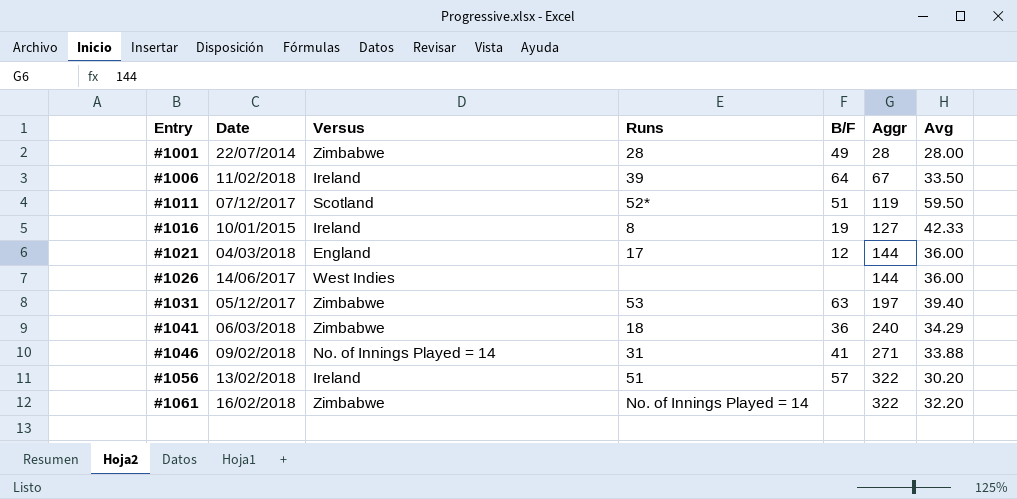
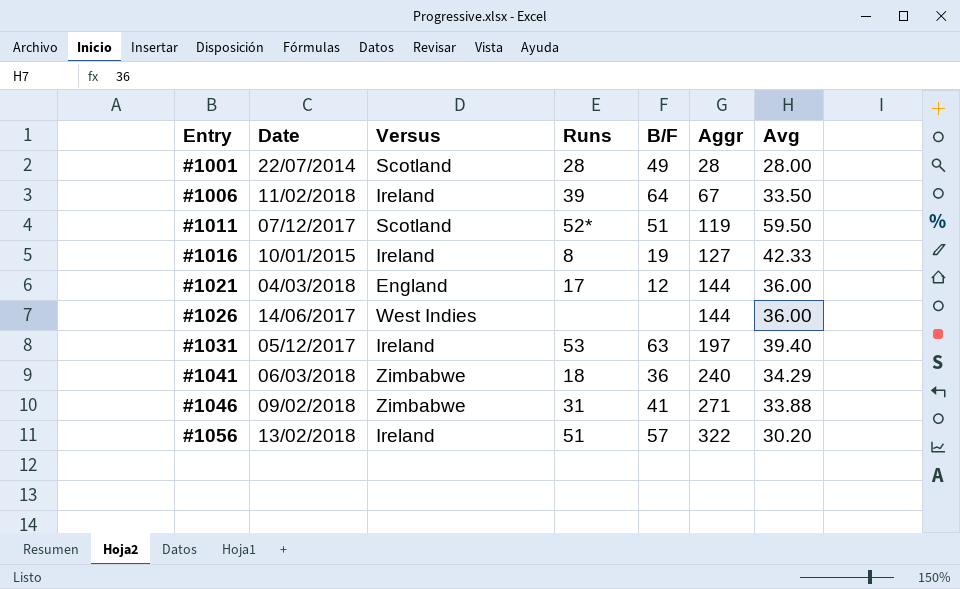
row #1061: 16/02/2018 | Zimbabwe | No. of Innings Played = 14 | none | 322 | 32.20 -> none
#1001 | Versus: Zimbabwe -> Scotland
#1031 | Versus: Zimbabwe -> Ireland
#1046 | Versus: No. of Innings Played = 14 -> Zimbabwe

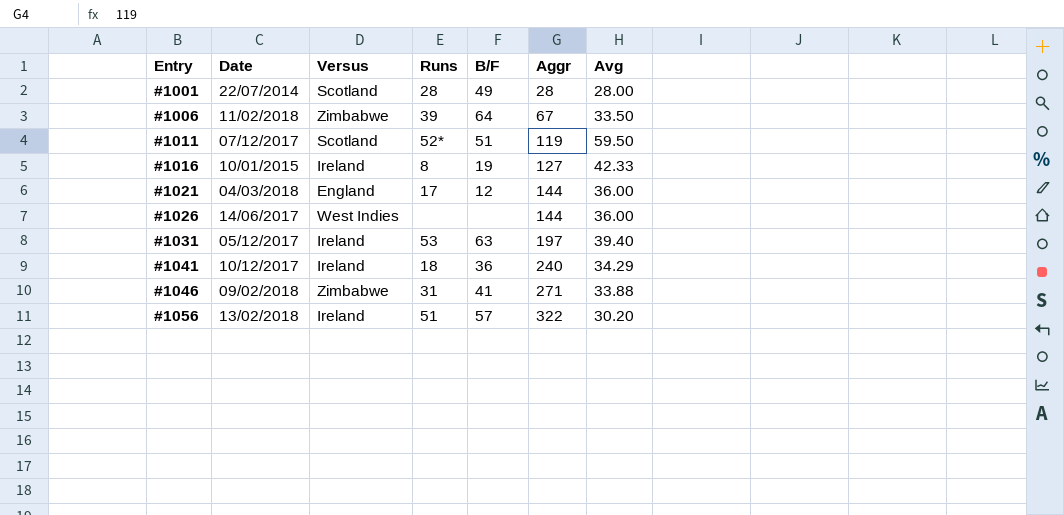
#1006 | Versus: Ireland -> Zimbabwe
#1041 | Date: 06/03/2018 -> 10/12/2017
#1041 | Versus: Zimbabwe -> Ireland

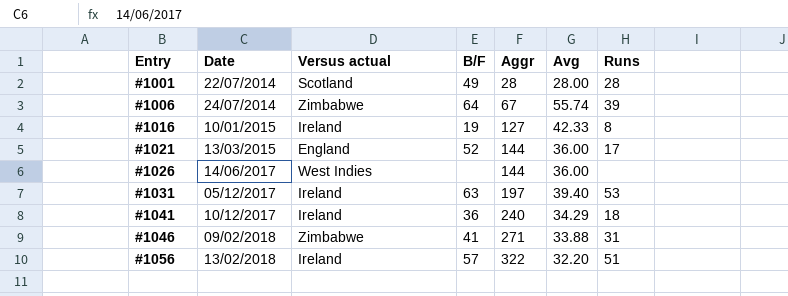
column name: Versus -> Versus actual
column Runs | position: 4 -> 7
row #1011: 07/12/2017 | Scotland | 52* | 51 | 119 | 59.50 -> none
#1006 | Date: 11/02/2018 -> 24/07/2014
#1006 | Avg: 33.50 -> 55.74
#1021 | Date: 04/03/2018 -> 13/03/2015
#1021 | B/F: 12 -> 52
#1056 | Avg: 30.20 -> 32.20

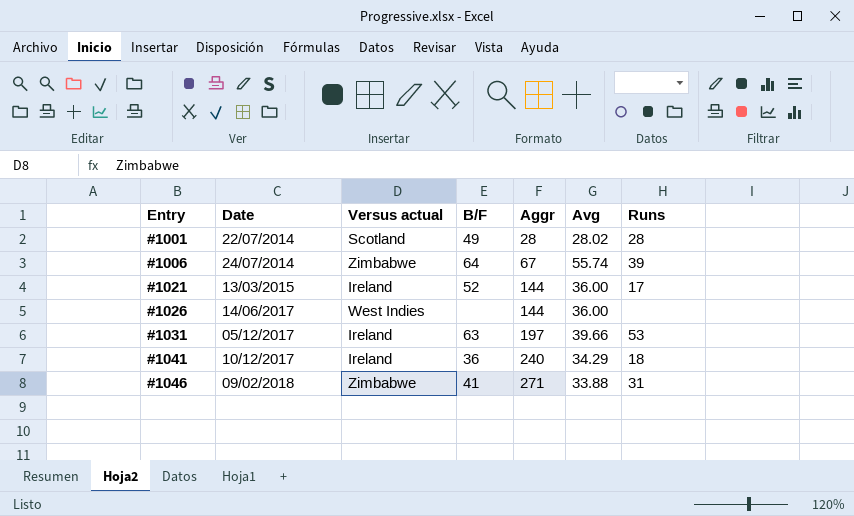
row #1016: 10/01/2015 | Ireland | 19 | 127 | 42.33 | 8 -> none
row #1056: 13/02/2018 | Ireland | 57 | 322 | 32.20 | 51 -> none
#1001 | Avg: 28.00 -> 28.02
#1021 | Versus actual: England -> Ireland
#1031 | Avg: 39.40 -> 39.66

